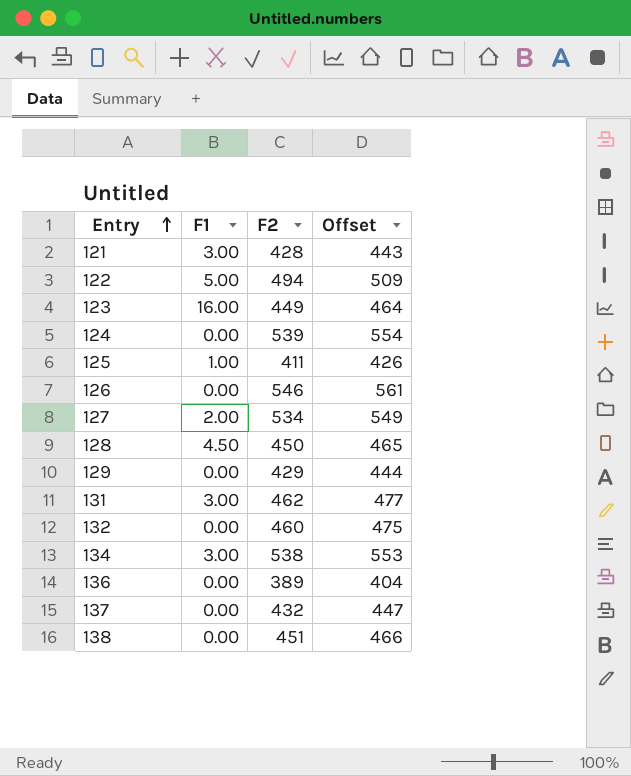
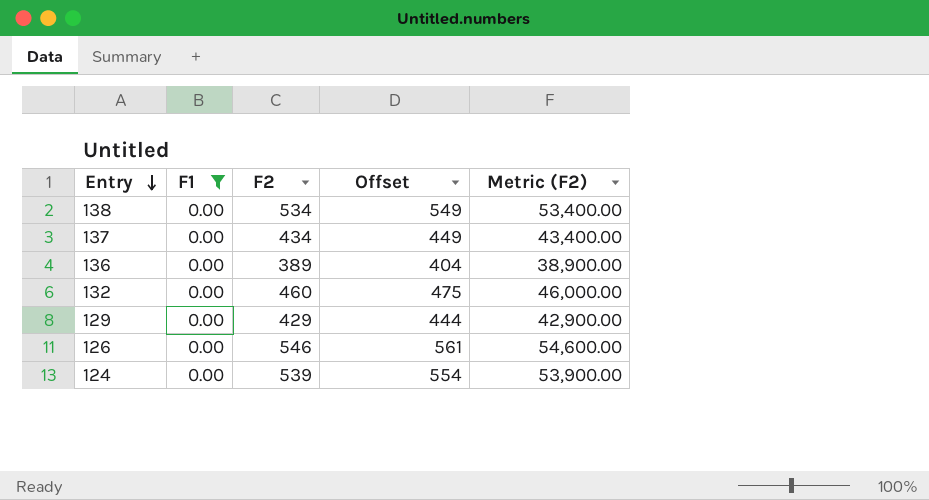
filter: none -> F1 = 0.00
row order: Entry ascending -> Entry descending
column Metric (F2) | formula: none -> [F2] * 100
138 | F2: 451 -> 534
138 | Offset: 466 -> 549
137 | F2: 432 -> 434
137 | Offset: 447 -> 449

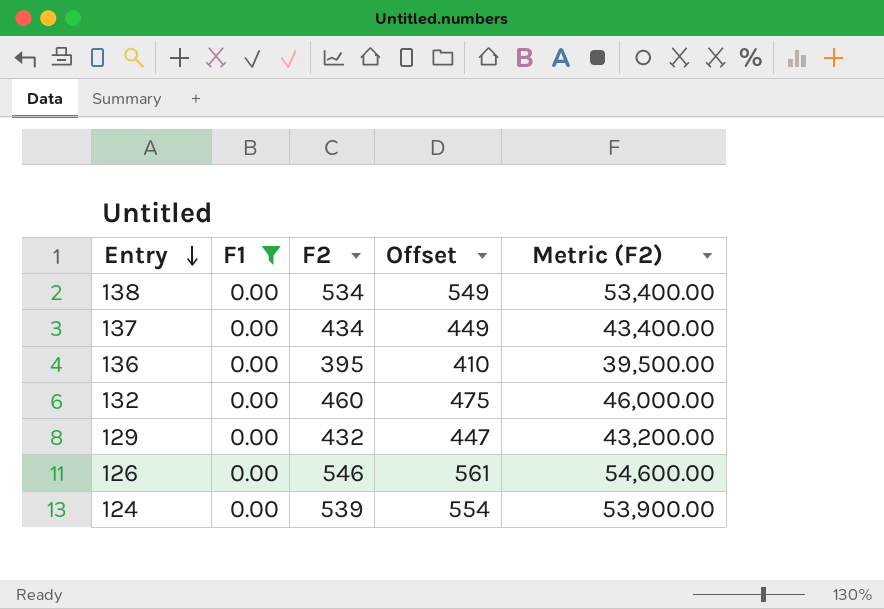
136 | F2: 389 -> 395
136 | Offset: 404 -> 410
136 | Metric (F2): 38,900.00 -> 39,500.00
129 | F2: 429 -> 432
129 | Offset: 444 -> 447
129 | Metric (F2): 42,900.00 -> 43,200.00

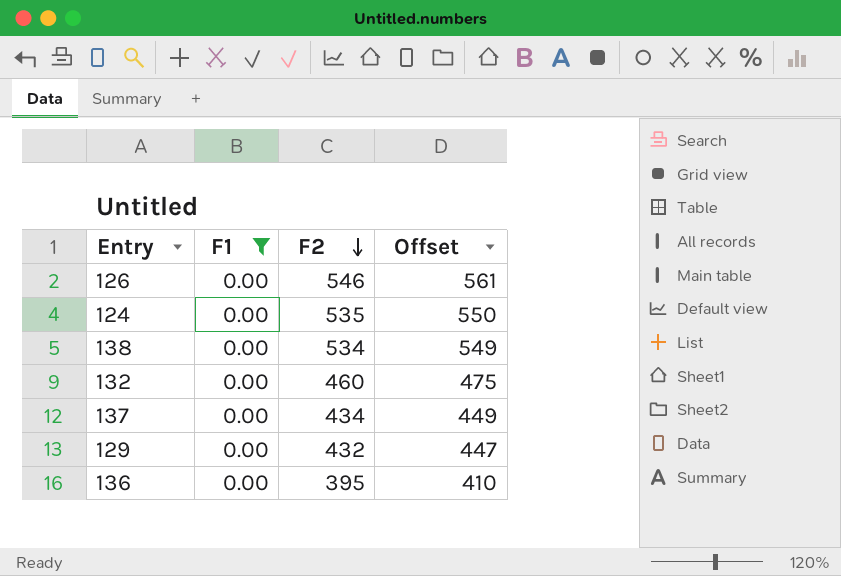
row order: Entry descending -> F2 descending
column Metric (F2) | formula: [F2] * 100 -> none
124 | F2: 539 -> 535
124 | Offset: 554 -> 550

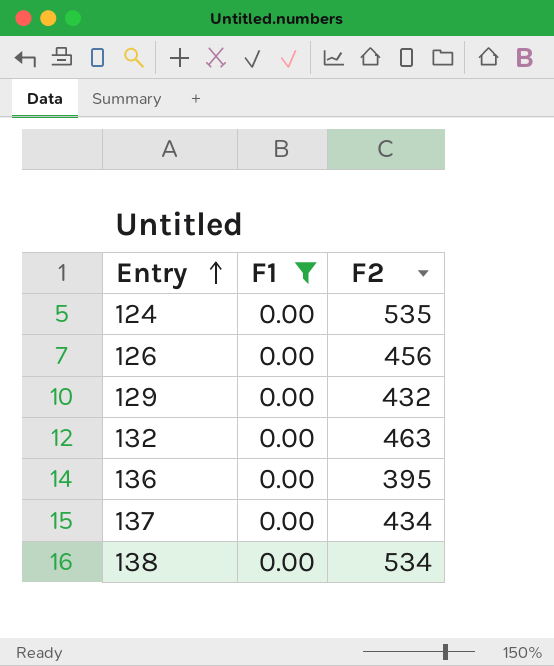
row order: F2 descending -> Entry ascending
column Offset | formula: [F2] + 15 -> none
126 | F2: 546 -> 456
132 | F2: 460 -> 463

